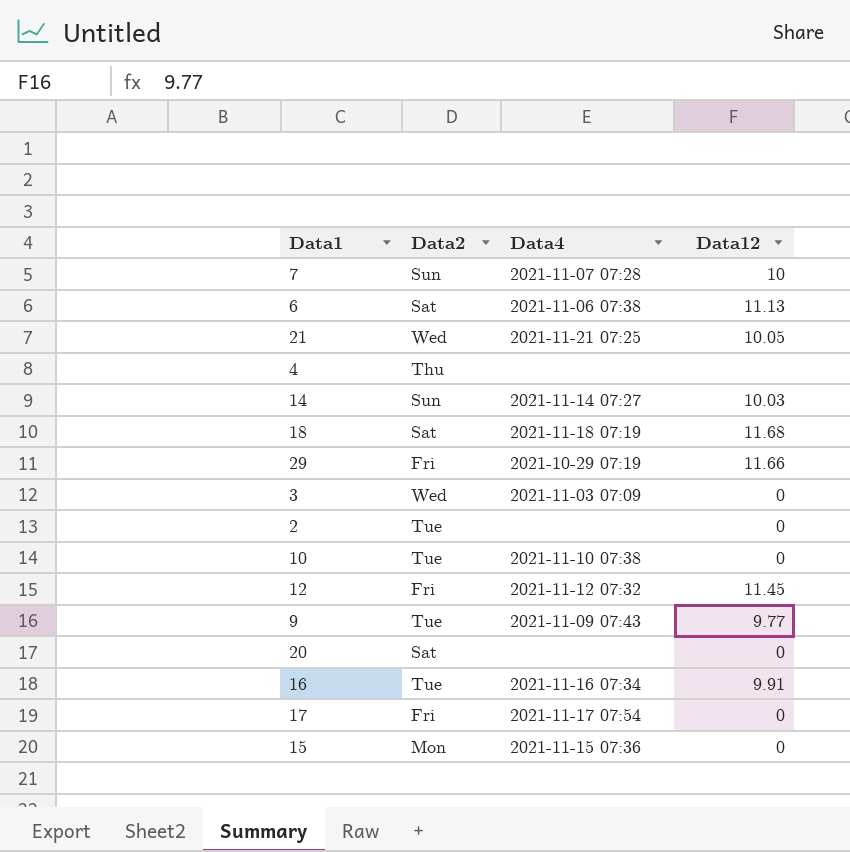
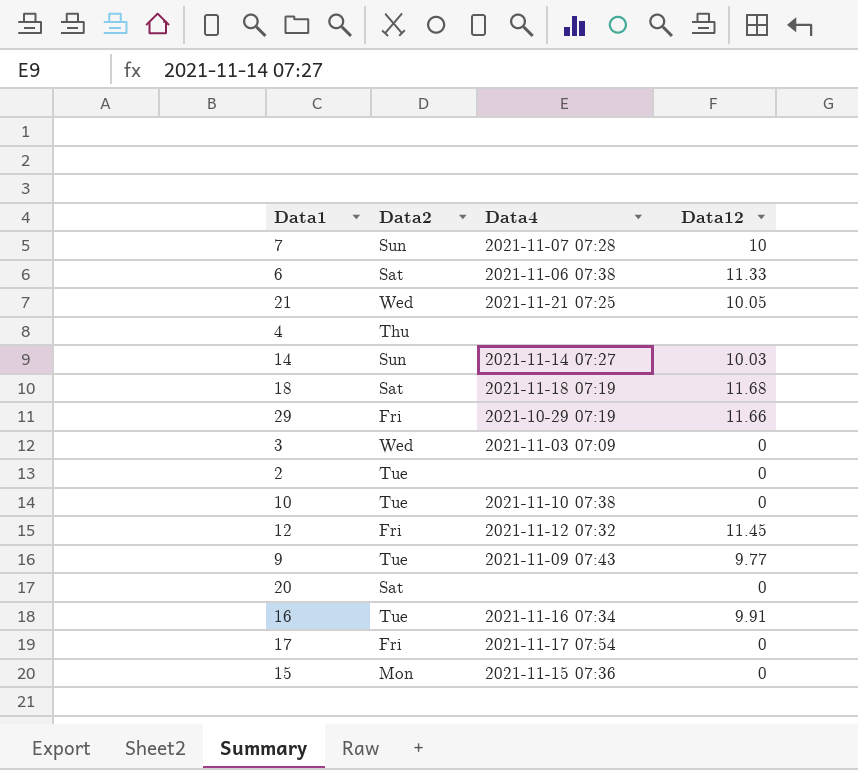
6 | Data12: 11.13 -> 11.33

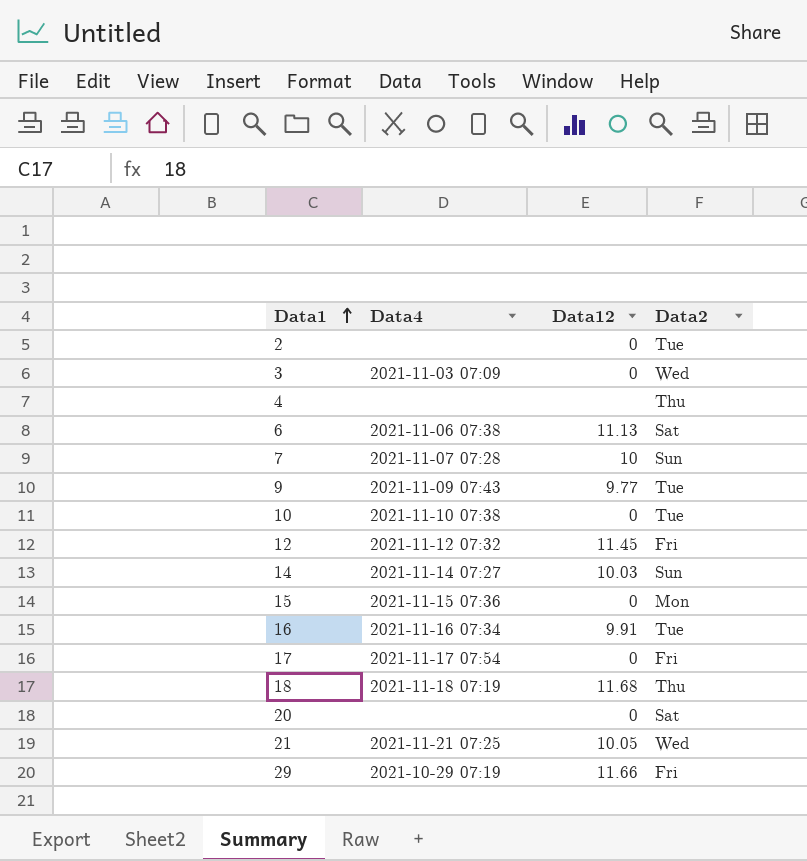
row order: none -> Data1 ascending
column Data2 | position: 2 -> 4
6 | Data12: 11.33 -> 11.13
18 | Data2: Sat -> Thu

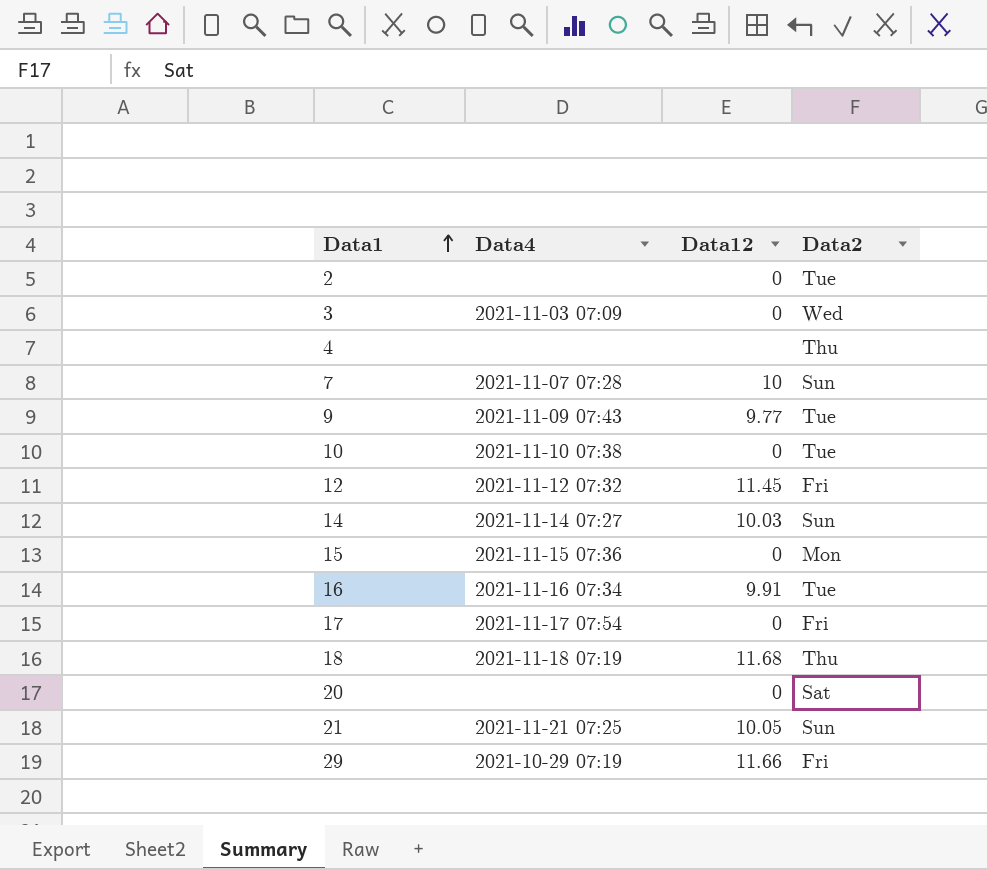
row 6: 2021-11-06 07:38 | 11.13 | Sat -> none
21 | Data2: Wed -> Sun

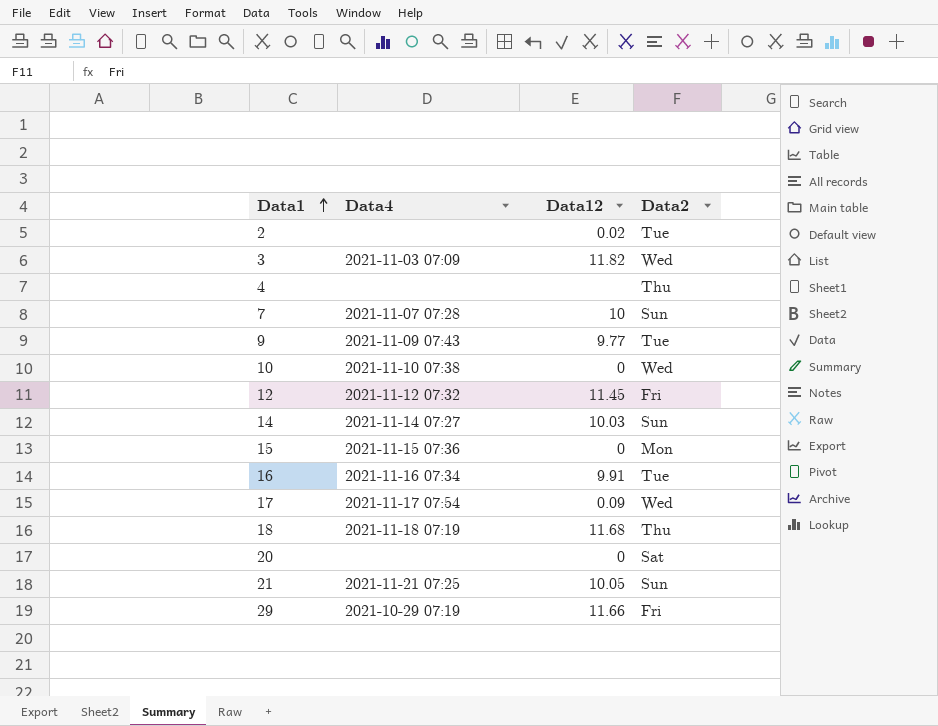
2 | Data12: 0 -> 0.02
3 | Data12: 0 -> 11.82
10 | Data2: Tue -> Wed
17 | Data12: 0 -> 0.09
17 | Data2: Fri -> Wed

